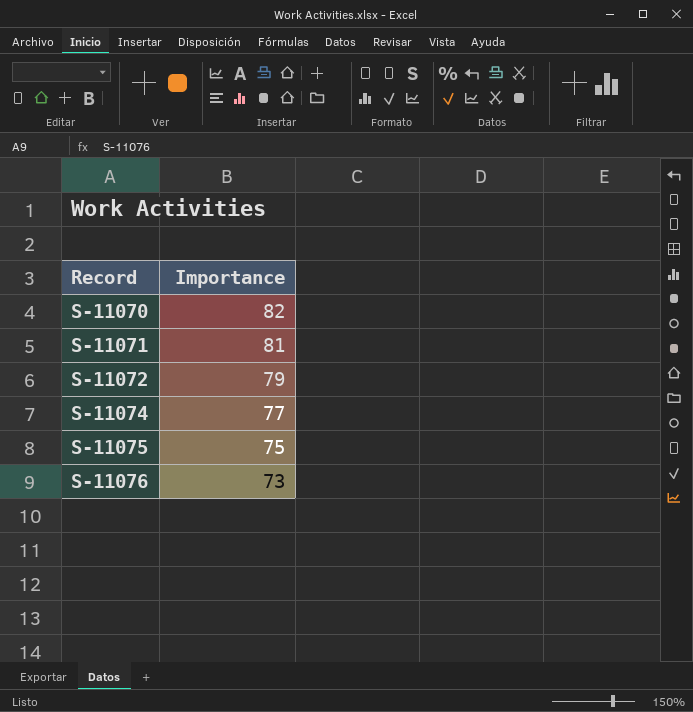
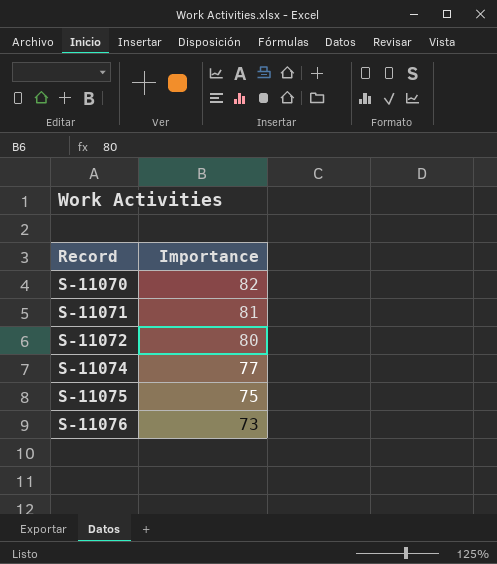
S-11072 | Importance: 79 -> 80

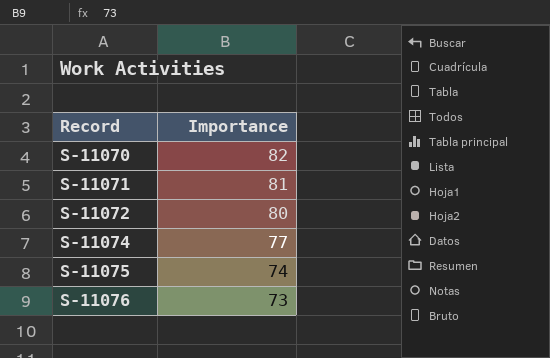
S-11075 | Importance: 75 -> 74

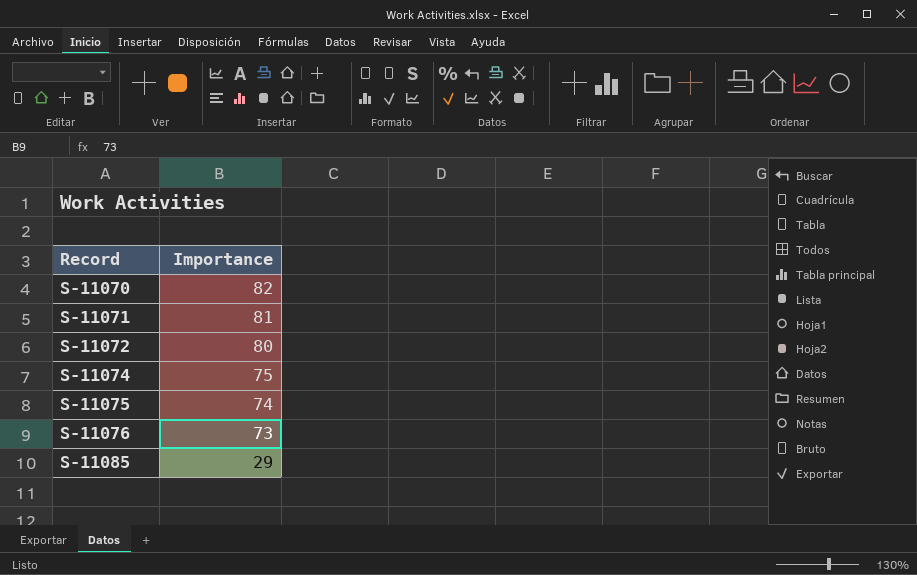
S-11074 | Importance: 77 -> 75
row S-11085: none -> 29

